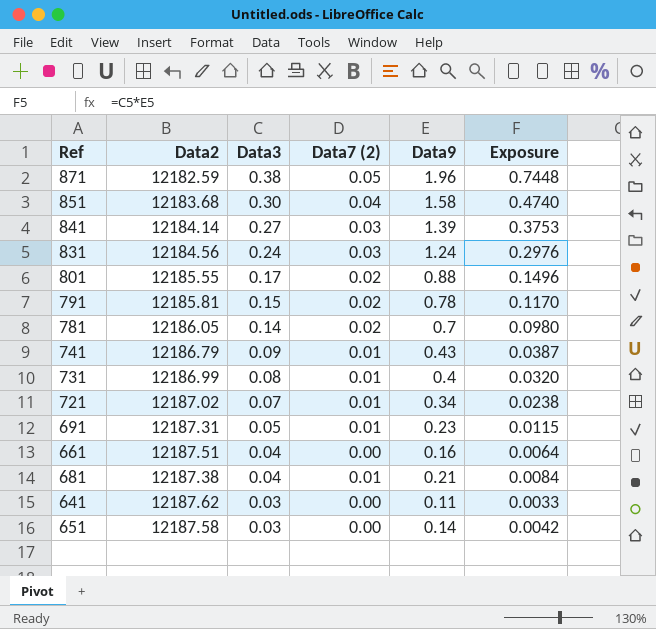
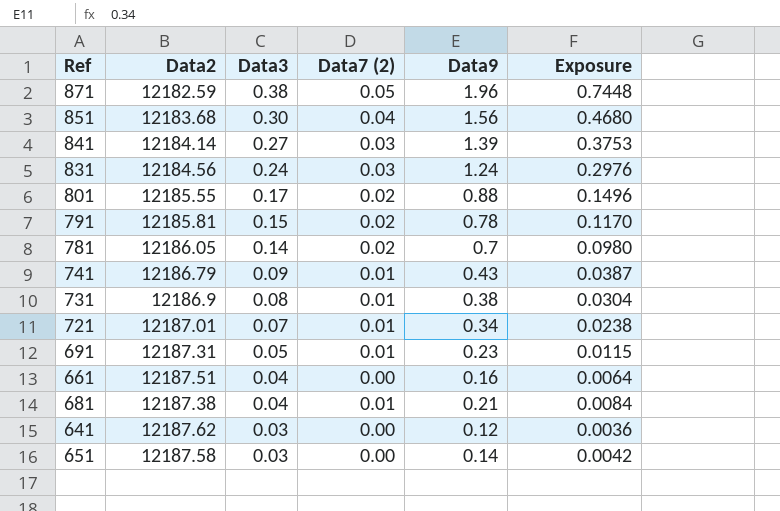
851 | Data9: 1.58 -> 1.56
851 | Exposure: 0.4740 -> 0.4680
731 | Data2: 12186.99 -> 12186.9
731 | Data9: 0.4 -> 0.38
731 | Exposure: 0.0320 -> 0.0304
721 | Data2: 12187.02 -> 12187.01
641 | Data9: 0.11 -> 0.12
641 | Exposure: 0.0033 -> 0.0036

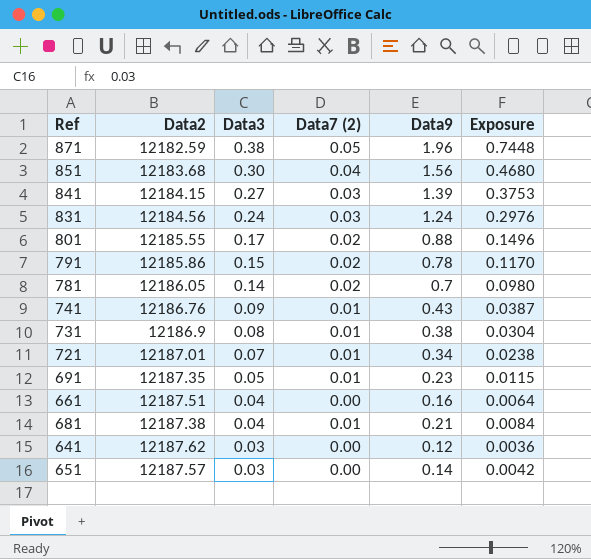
841 | Data2: 12184.14 -> 12184.15
791 | Data2: 12185.81 -> 12185.86
741 | Data2: 12186.79 -> 12186.76
691 | Data2: 12187.31 -> 12187.35
651 | Data2: 12187.58 -> 12187.57

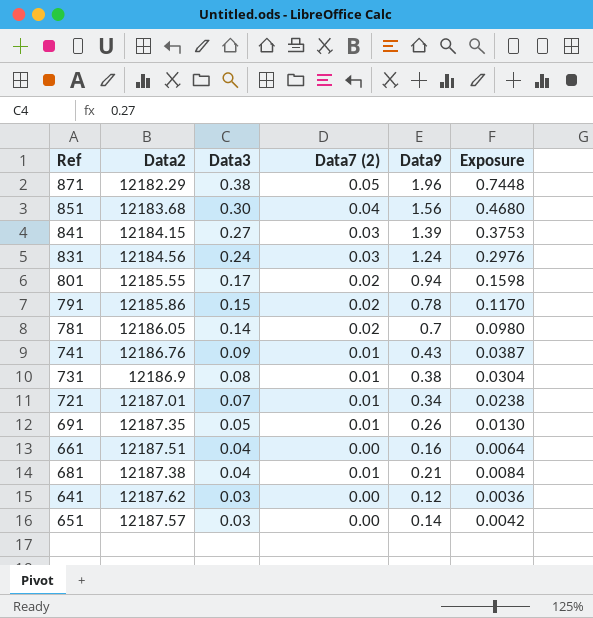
871 | Data2: 12182.59 -> 12182.29
801 | Data9: 0.88 -> 0.94
801 | Exposure: 0.1496 -> 0.1598
691 | Data9: 0.23 -> 0.26
691 | Exposure: 0.0115 -> 0.0130

